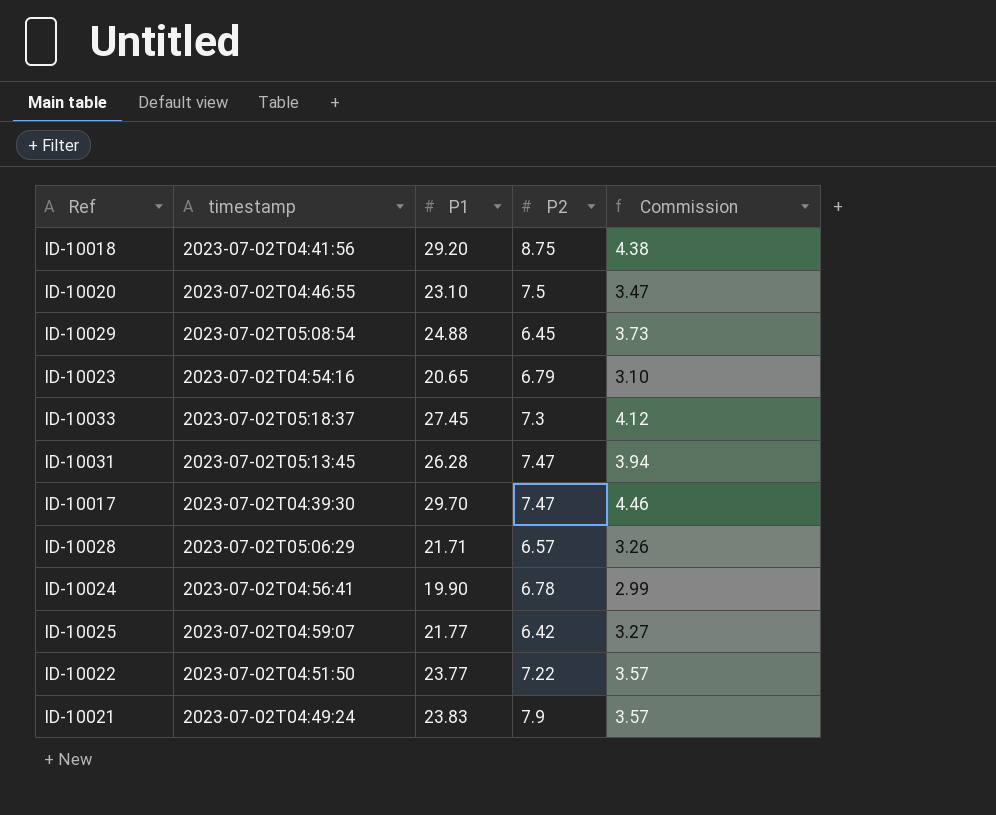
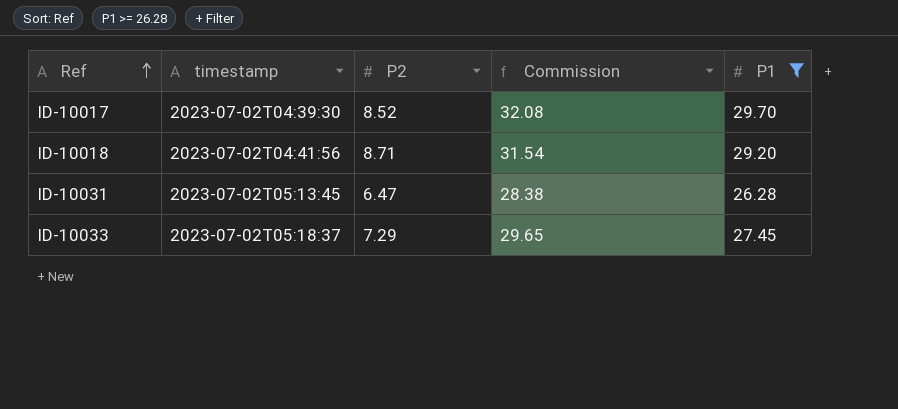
filter: none -> P1 >= 26.28
row order: none -> Ref ascending
column Commission | formula: [P1] * 0.15 -> [P1] * 1.08
column P1 | position: 3 -> 5
ID-10017 | P2: 7.47 -> 8.52
ID-10018 | P2: 8.75 -> 8.71
ID-10031 | P2: 7.47 -> 6.47
ID-10033 | P2: 7.3 -> 7.29

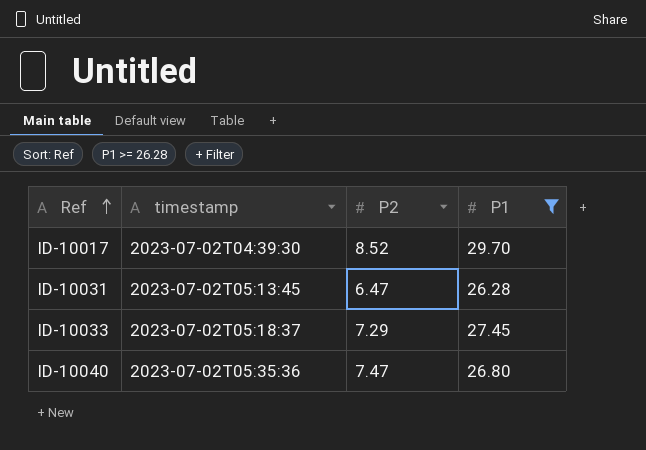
column Commission | formula: [P1] * 1.08 -> none
row ID-10018: 2023-07-02T04:41:56 | 8.71 | 31.54 | 29.20 -> none
row ID-10040: none -> 2023-07-02T05:35:36 | 7.47 | 26.80

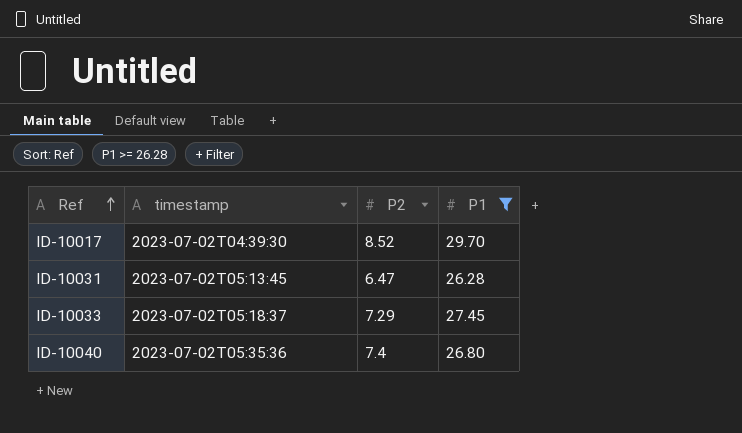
ID-10040 | P2: 7.47 -> 7.4

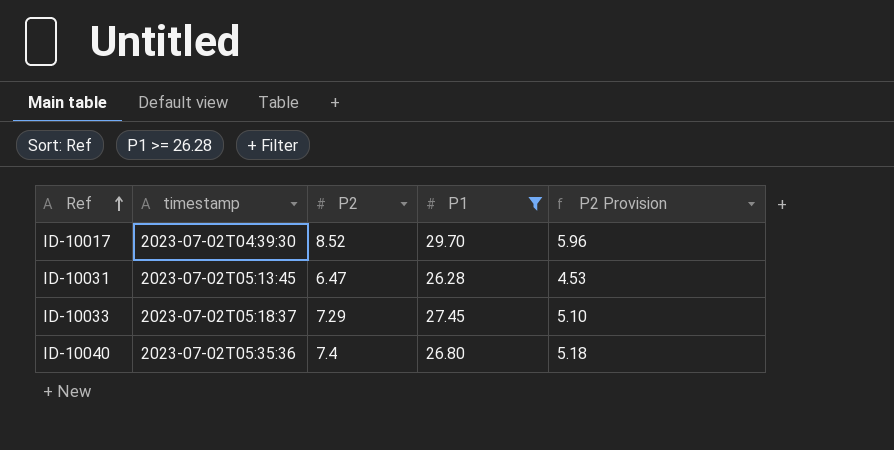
column P2 Provision | formula: none -> [P2] * 0.7

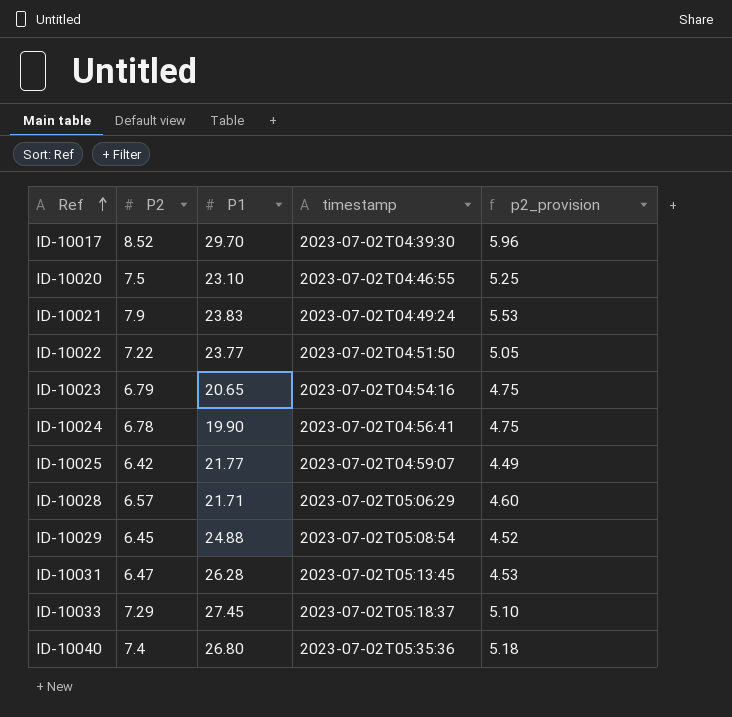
filter: P1 >= 26.28 -> none
column timestamp | position: 2 -> 4
column name: P2 Provision -> p2_provision

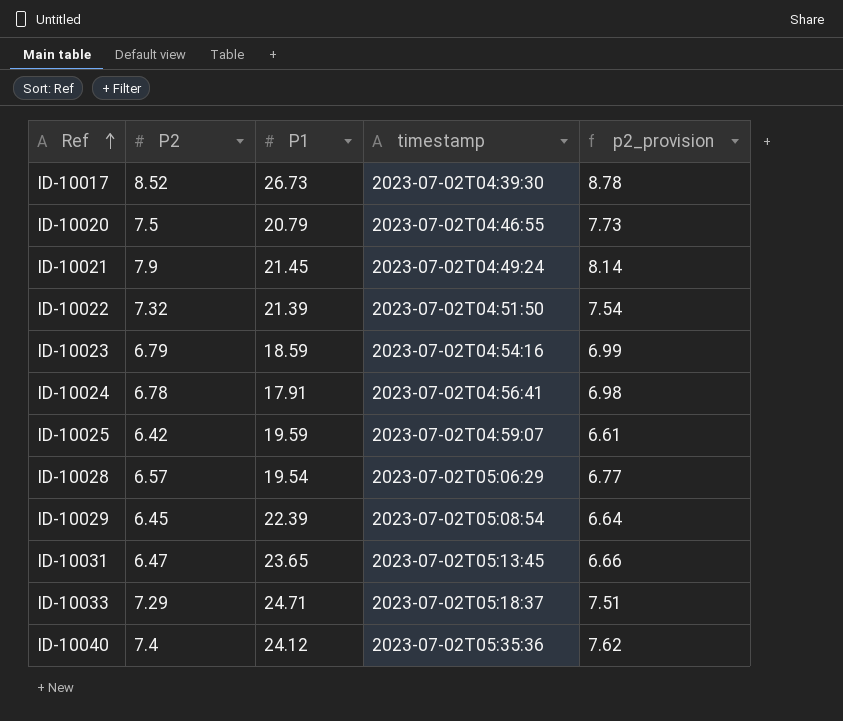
column p2_provision | formula: [P2] * 0.7 -> [P2] * 1.03
ID-10017 | P1: 29.70 -> 26.73
ID-10020 | P1: 23.10 -> 20.79
ID-10021 | P1: 23.83 -> 21.45
ID-10022 | P2: 7.22 -> 7.32
ID-10022 | P1: 23.77 -> 21.39
ID-10023 | P1: 20.65 -> 18.59
ID-10024 | P1: 19.90 -> 17.91
ID-10025 | P1: 21.77 -> 19.59
ID-10028 | P1: 21.71 -> 19.54
ID-10029 | P1: 24.88 -> 22.39
ID-10031 | P1: 26.28 -> 23.65
ID-10033 | P1: 27.45 -> 24.71
ID-10040 | P1: 26.80 -> 24.12

